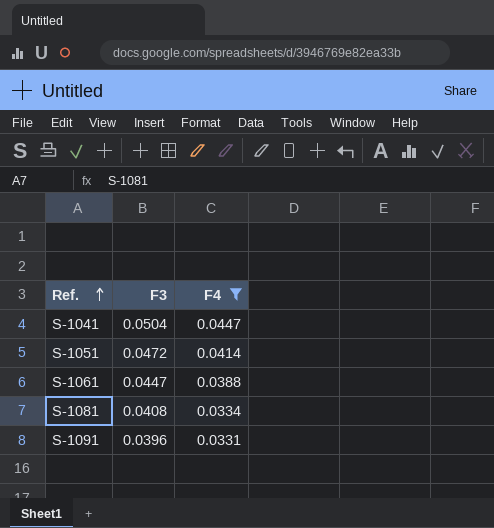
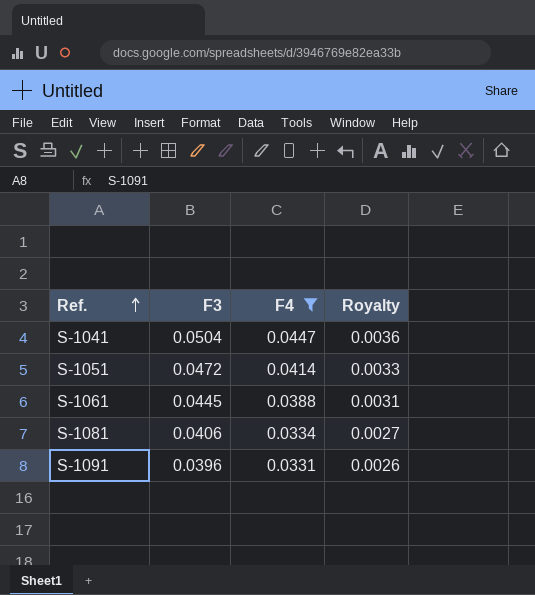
column Royalty | formula: none -> [F4] * 0.08
S-1061 | F3: 0.0447 -> 0.0445
S-1081 | F3: 0.0408 -> 0.0406

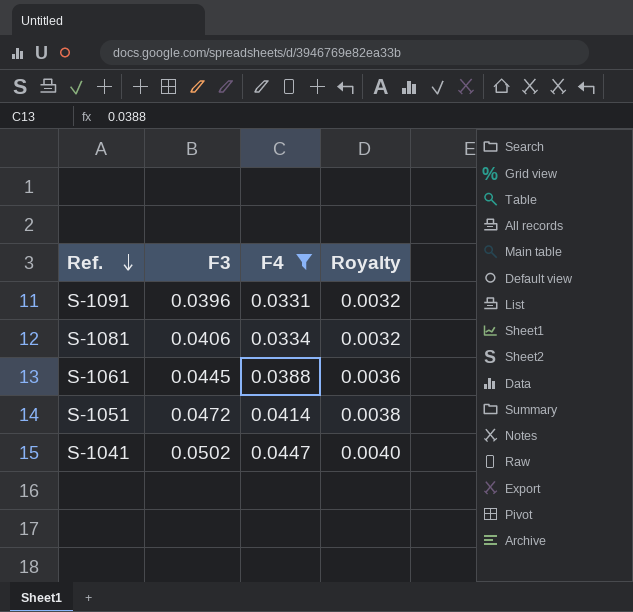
row order: Ref. ascending -> Ref. descending
column Royalty | formula: [F4] * 0.08 -> [F3] * 0.08
S-1041 | F3: 0.0504 -> 0.0502

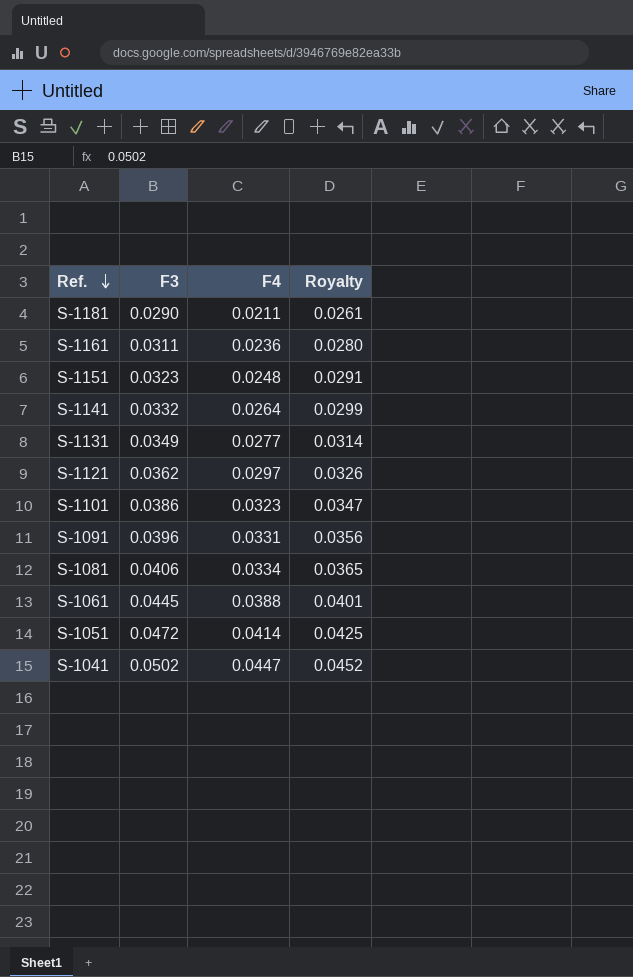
filter: F4 >= 0.0331 -> none
column Royalty | formula: [F3] * 0.08 -> [F3] * 0.9

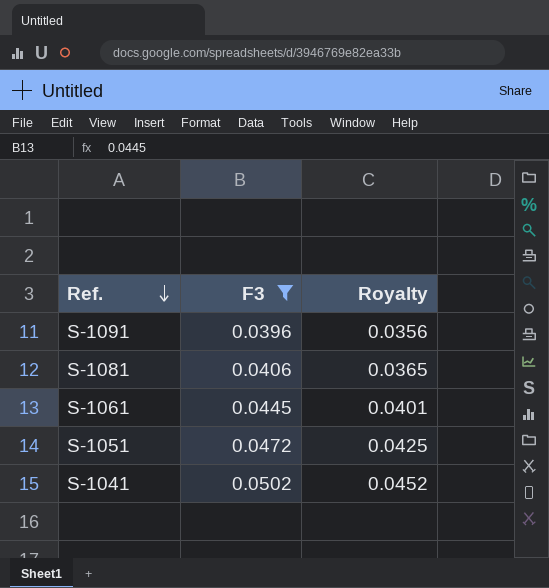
filter: none -> F3 >= 0.0396
column F4 | position: 3 -> none

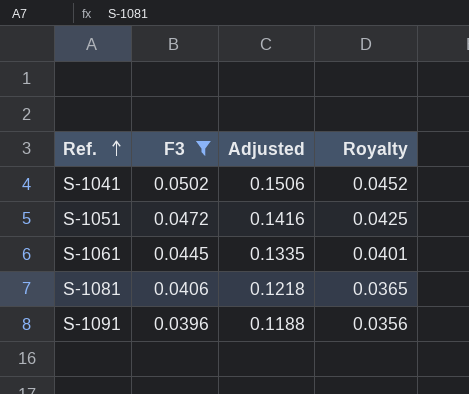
row order: Ref. descending -> Ref. ascending
column Adjusted | formula: none -> [F3] * 3

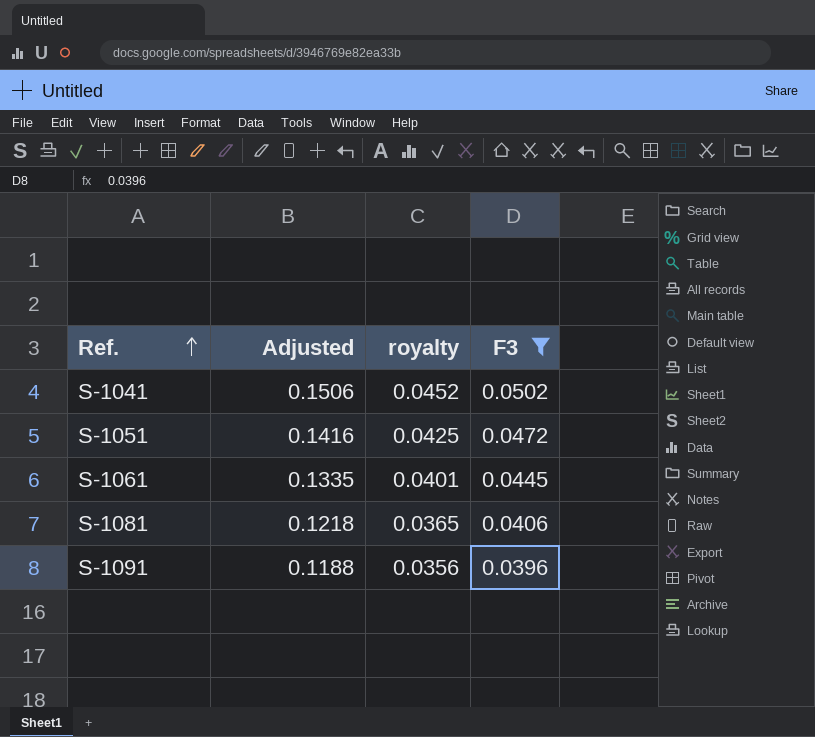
column name: Royalty -> royalty
column F3 | position: 2 -> 4

